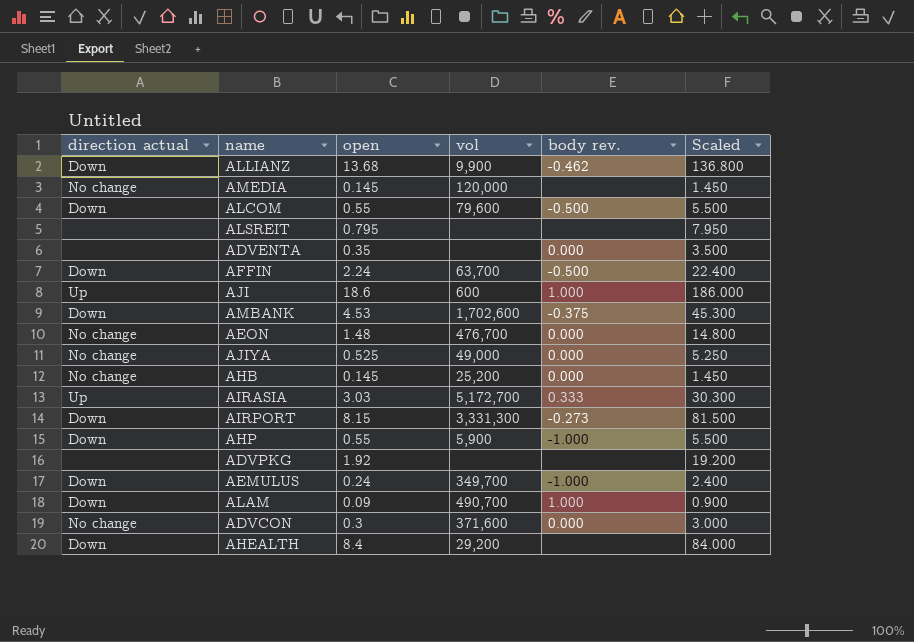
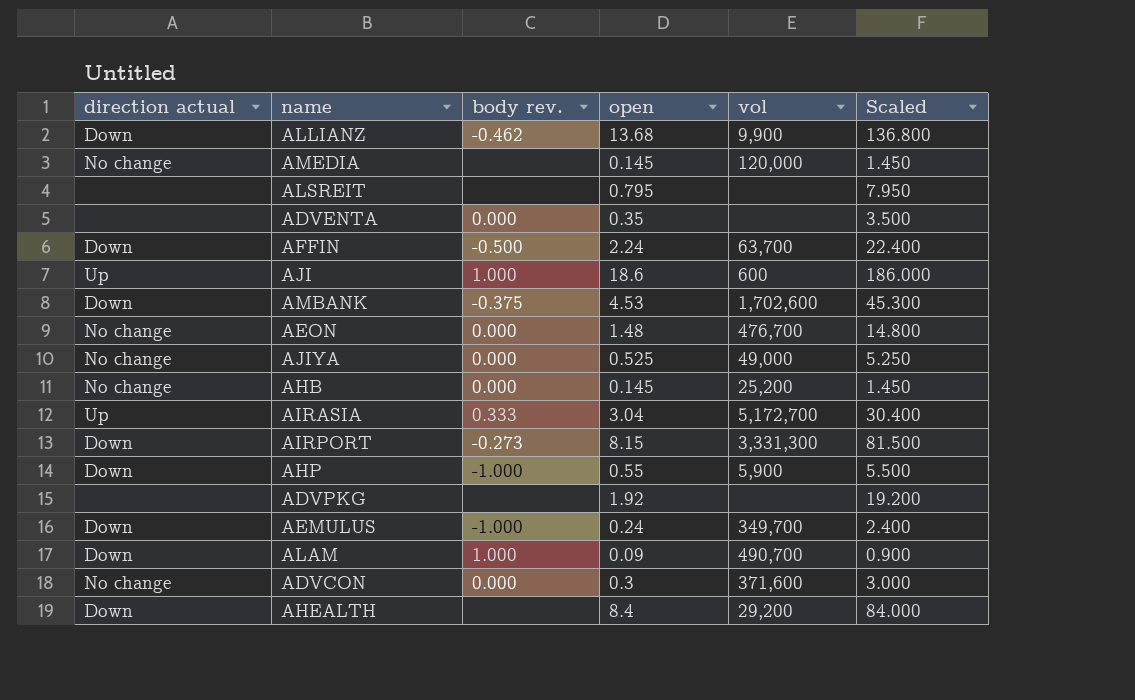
column body rev. | position: 5 -> 3
row ALCOM: Down | 0.55 | 79,600 | -0.500 | 5.500 -> none
AIRASIA | open: 3.03 -> 3.04
AIRASIA | Scaled: 30.300 -> 30.400

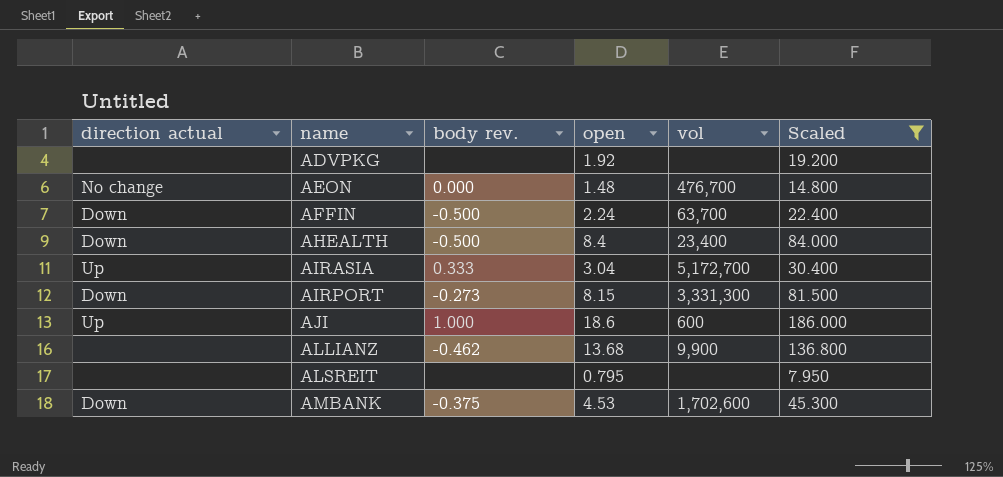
filter: none -> Scaled >= 7.950
row order: none -> name ascending
AHEALTH | body rev.: none -> -0.500
AHEALTH | vol: 29,200 -> 23,400
ALLIANZ | direction actual: Down -> none

